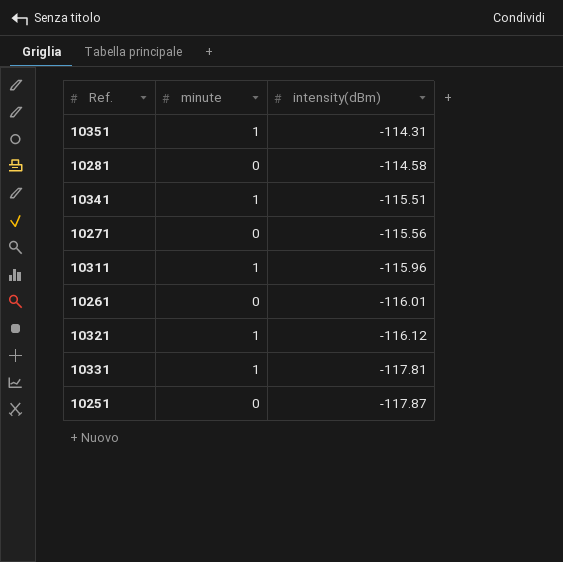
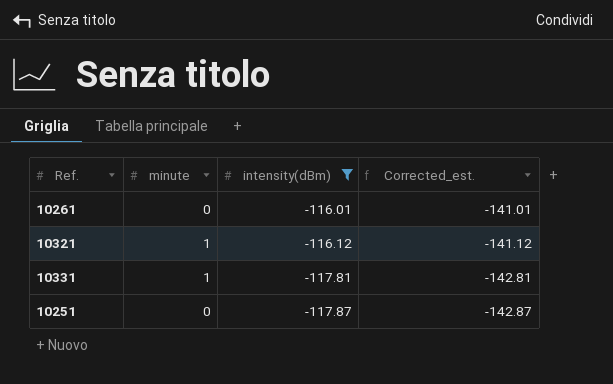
filter: none -> intensity(dBm) <= -116.01
column Corrected_est. | formula: none -> [intensity(dBm)] - 25

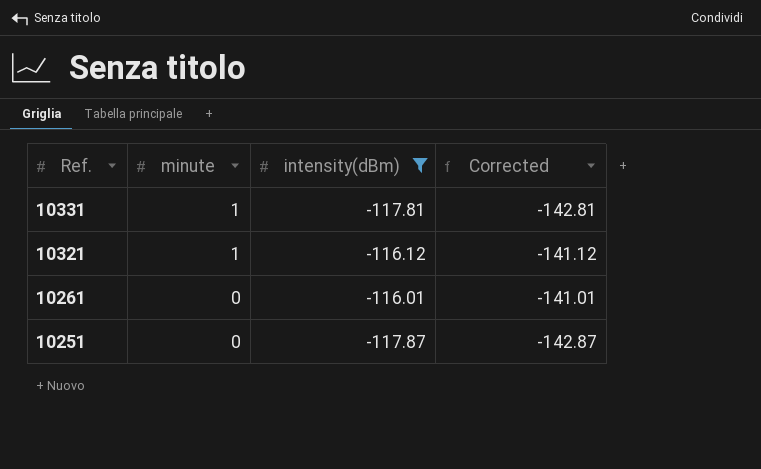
row order: intensity(dBm) descending -> Ref. descending
column name: Corrected_est. -> Corrected

